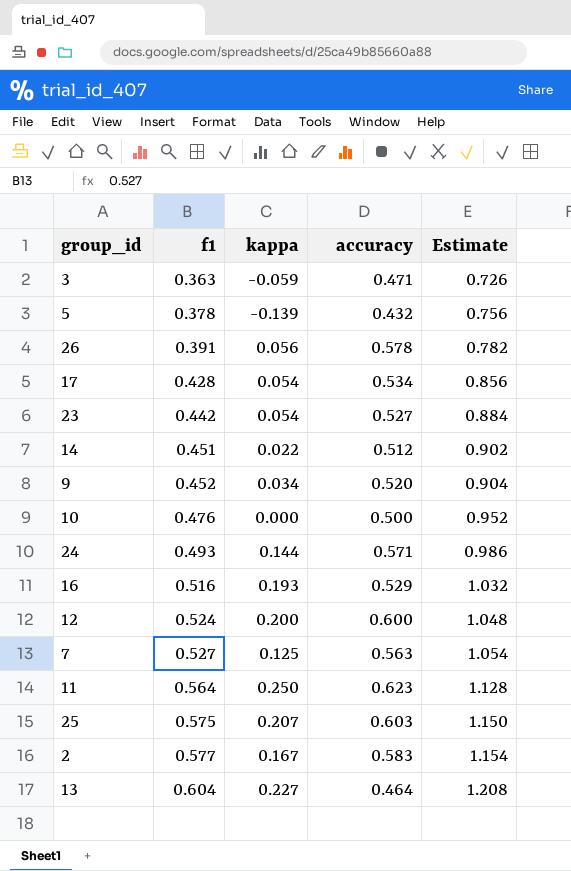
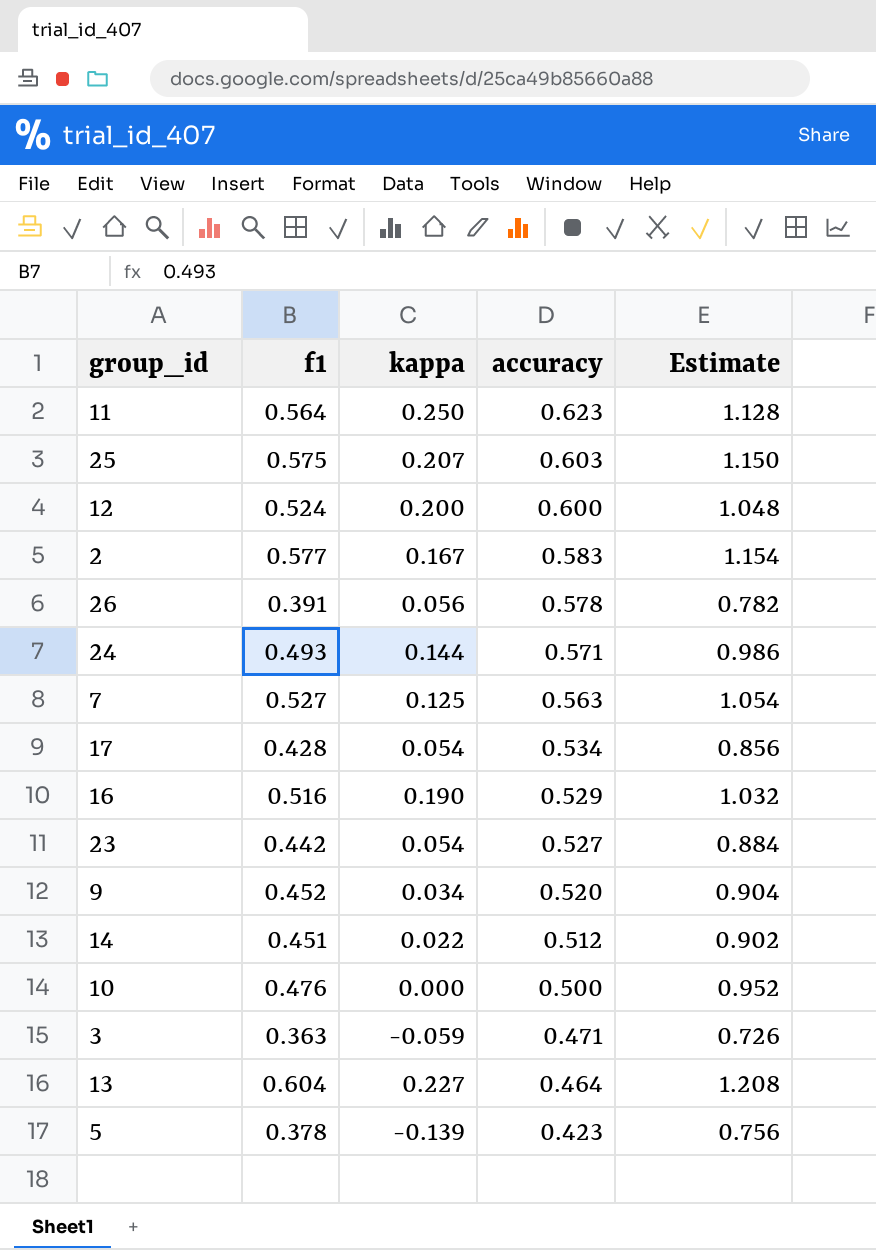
row order: f1 ascending -> accuracy descending
16 | kappa: 0.193 -> 0.190
5 | accuracy: 0.432 -> 0.423

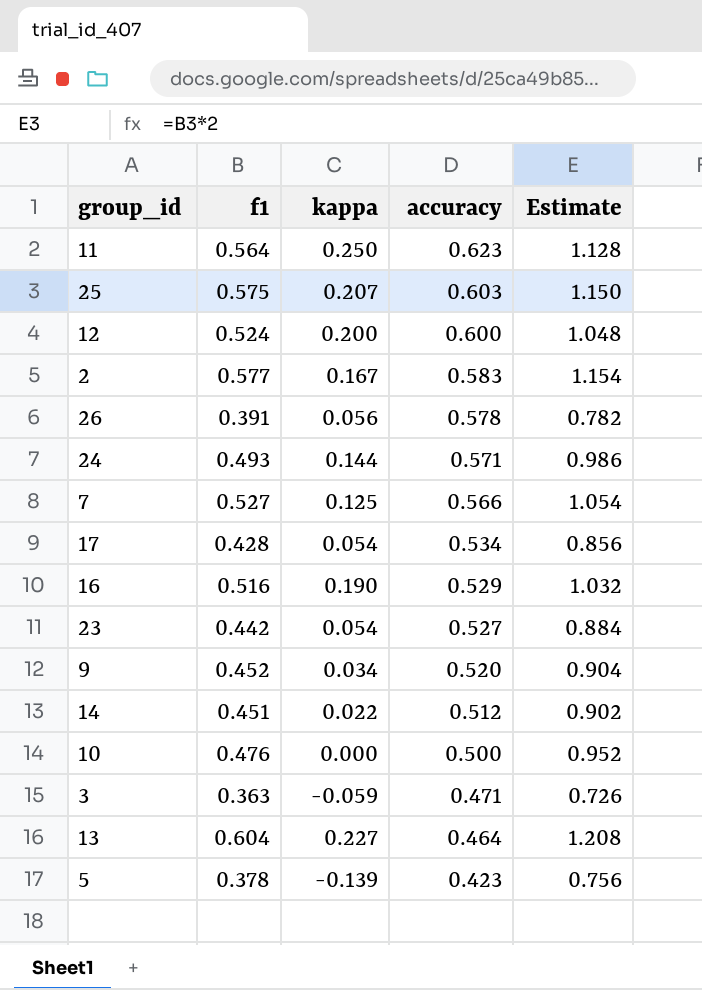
7 | accuracy: 0.563 -> 0.566

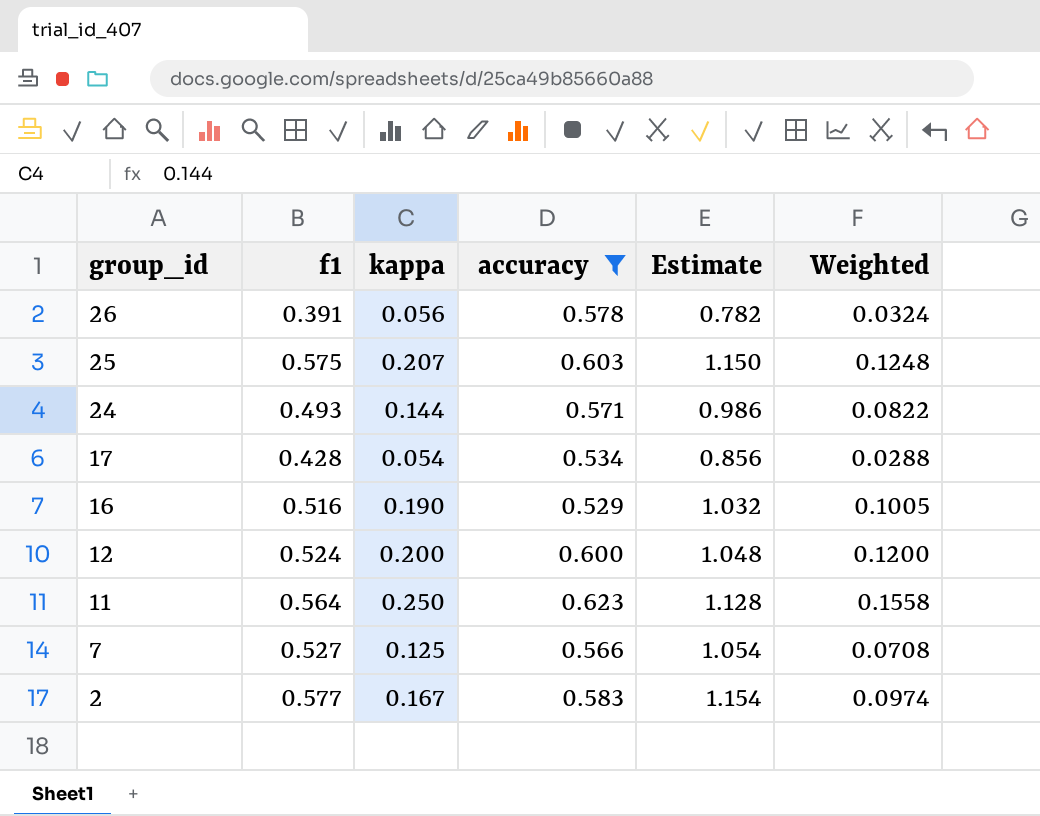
filter: none -> accuracy >= 0.529
row order: accuracy descending -> group_id descending
column Weighted | formula: none -> [kappa] * [accuracy]

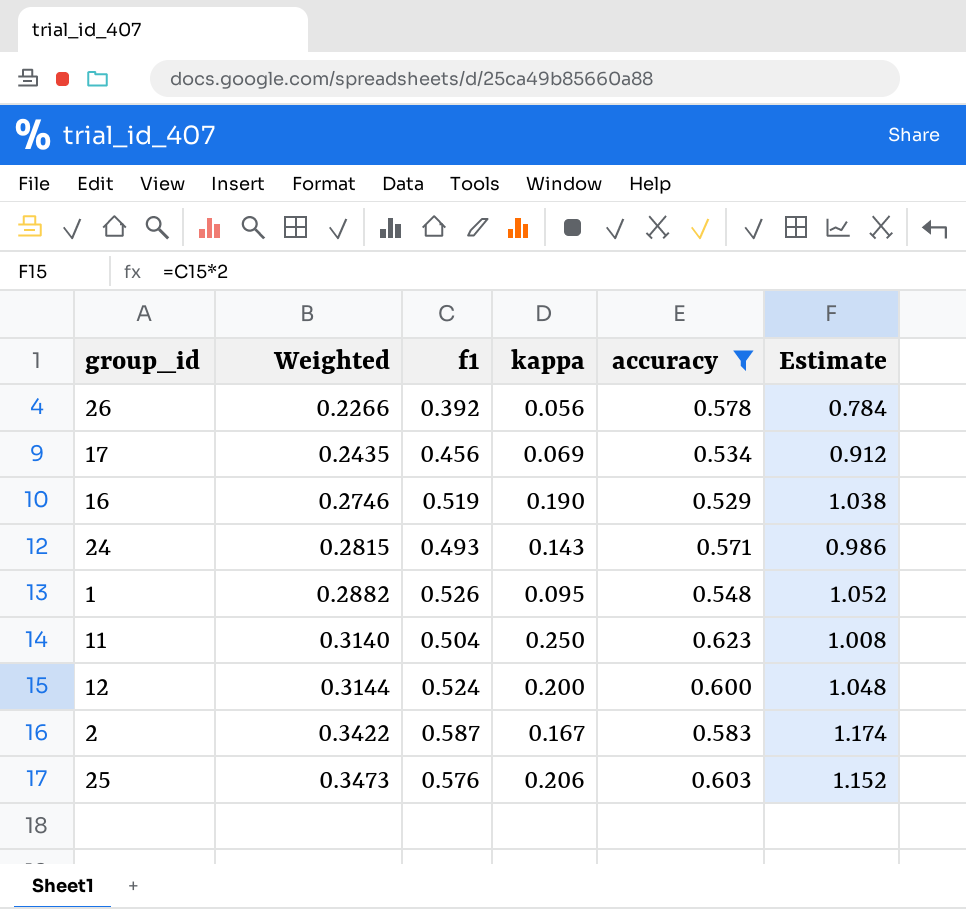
row order: group_id descending -> Weighted ascending
column Weighted | formula: [kappa] * [accuracy] -> [f1] * [accuracy]
column Weighted | position: 6 -> 2
row 7: 0.527 | 0.125 | 0.566 | 1.054 | 0.0708 -> none
26 | f1: 0.391 -> 0.392
26 | Estimate: 0.782 -> 0.784
17 | f1: 0.428 -> 0.456
17 | kappa: 0.054 -> 0.069
17 | Estimate: 0.856 -> 0.912
16 | f1: 0.516 -> 0.519
16 | Estimate: 1.032 -> 1.038
24 | kappa: 0.144 -> 0.143
row 1: none -> 0.2882 | 0.526 | 0.095 | 0.548 | 1.052
11 | f1: 0.564 -> 0.504
11 | Estimate: 1.128 -> 1.008
2 | f1: 0.577 -> 0.587
2 | Estimate: 1.154 -> 1.174
25 | f1: 0.575 -> 0.576
25 | kappa: 0.207 -> 0.206
25 | Estimate: 1.150 -> 1.152

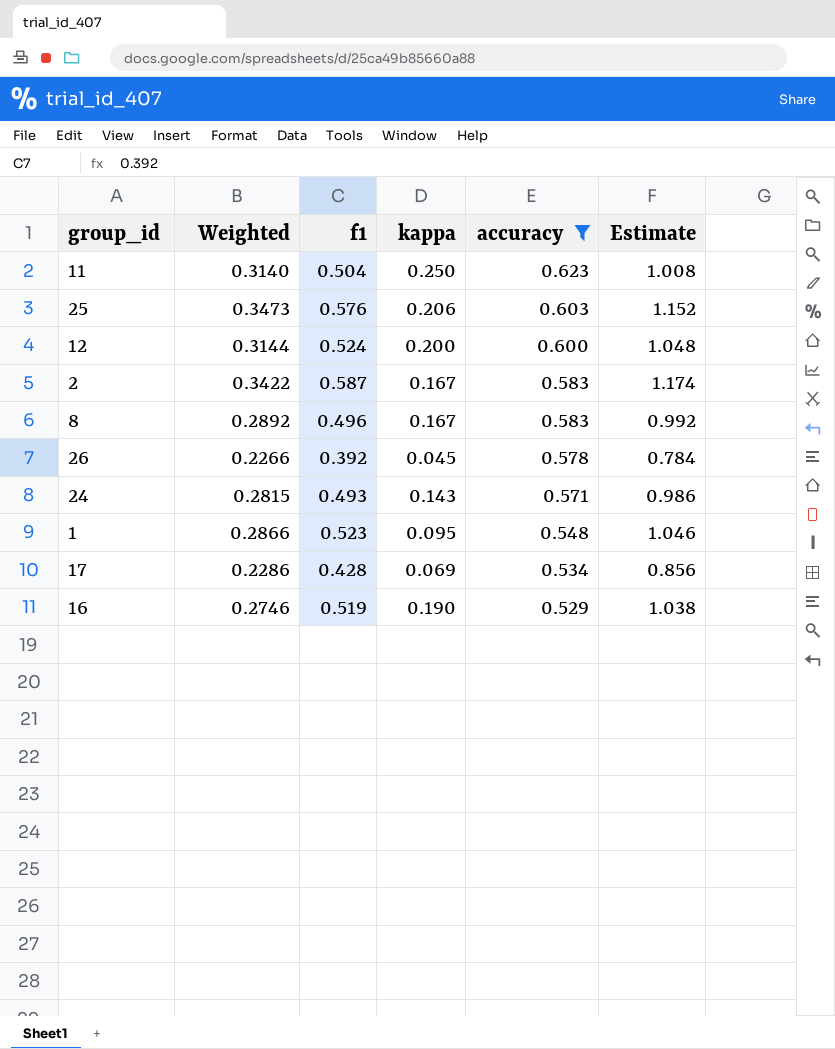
row order: Weighted ascending -> accuracy descending
row 8: none -> 0.2892 | 0.496 | 0.167 | 0.583 | 0.992
26 | kappa: 0.056 -> 0.045
1 | Weighted: 0.2882 -> 0.2866
1 | f1: 0.526 -> 0.523
1 | Estimate: 1.052 -> 1.046
17 | Weighted: 0.2435 -> 0.2286
17 | f1: 0.456 -> 0.428
17 | Estimate: 0.912 -> 0.856

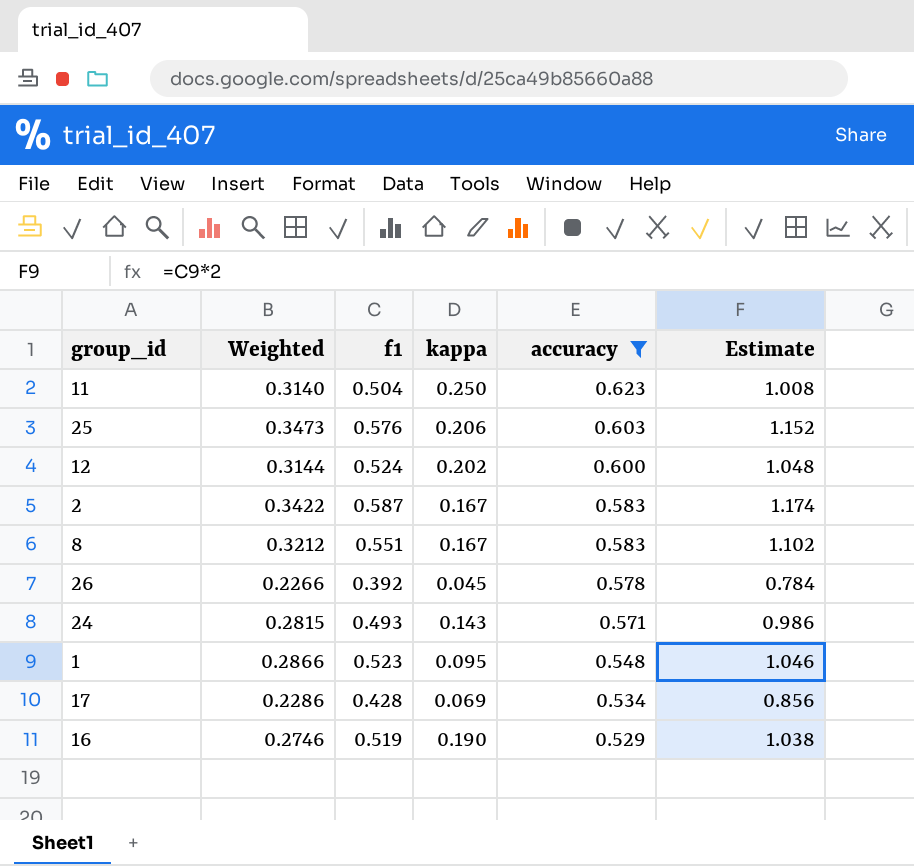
12 | kappa: 0.200 -> 0.202
8 | Weighted: 0.2892 -> 0.3212
8 | f1: 0.496 -> 0.551
8 | Estimate: 0.992 -> 1.102

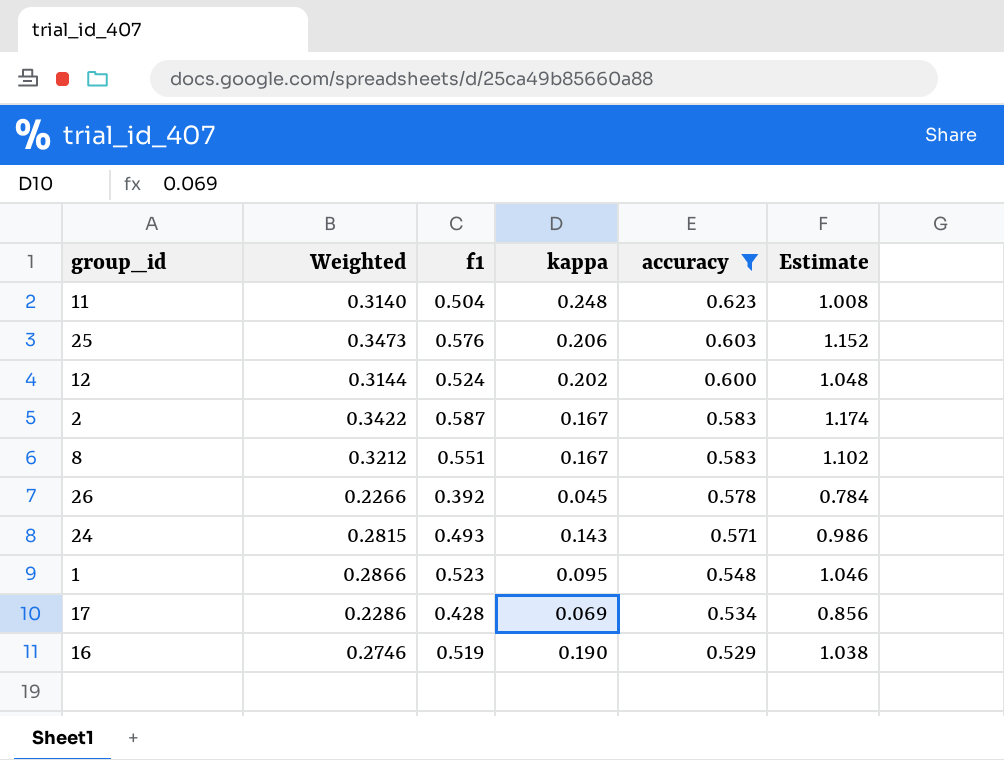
11 | kappa: 0.250 -> 0.248

